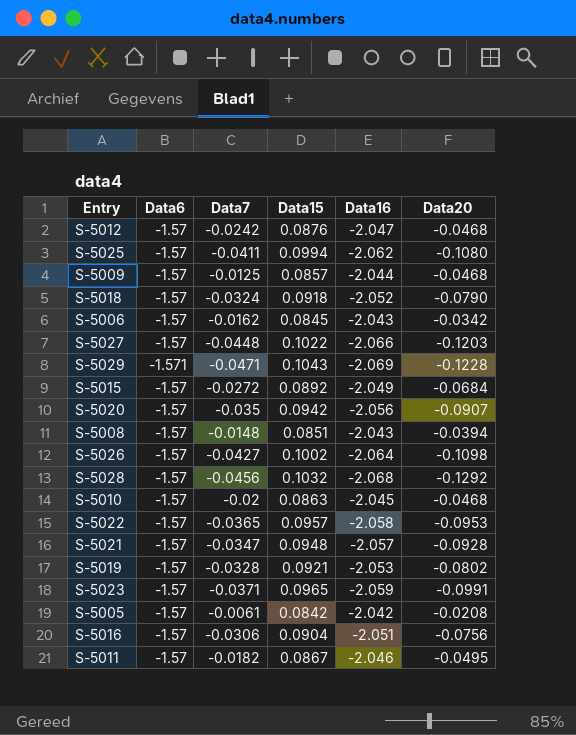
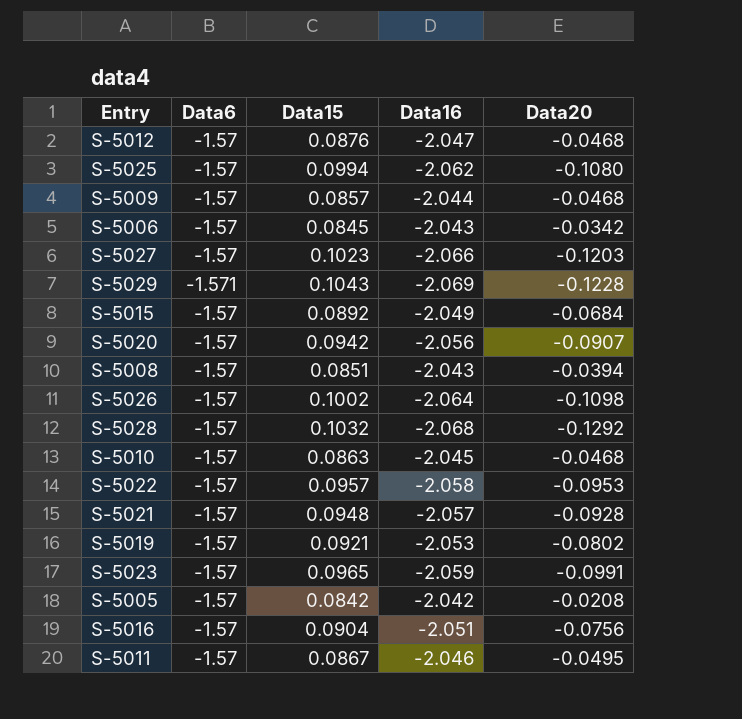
column Data7 | position: 3 -> none
row S-5018: -1.57 | -0.0324 | 0.0918 | -2.052 | -0.0790 -> none
S-5027 | Data15: 0.1022 -> 0.1023

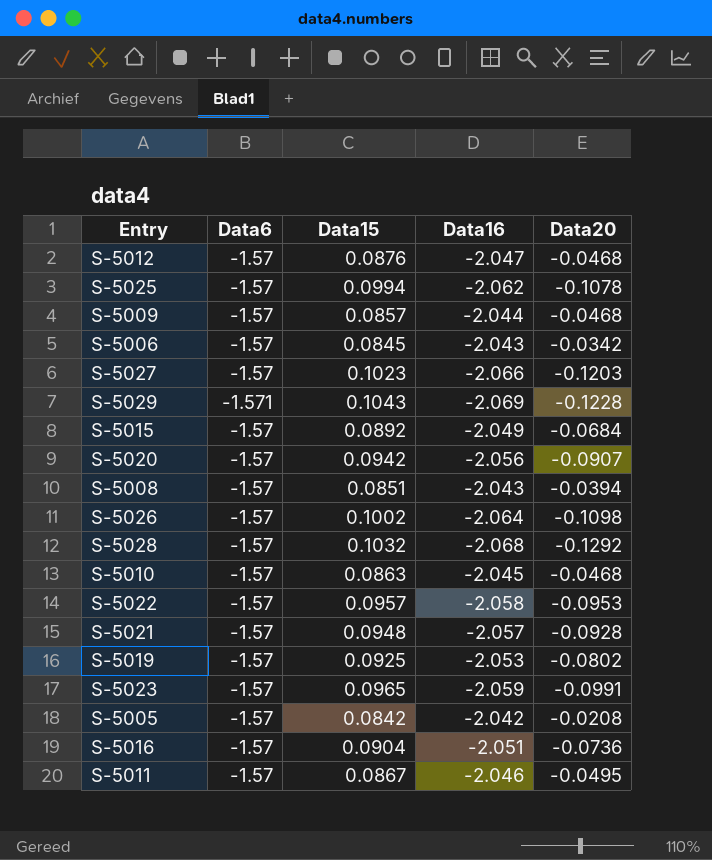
S-5025 | Data20: -0.1080 -> -0.1078
S-5019 | Data15: 0.0921 -> 0.0925
S-5016 | Data20: -0.0756 -> -0.0736

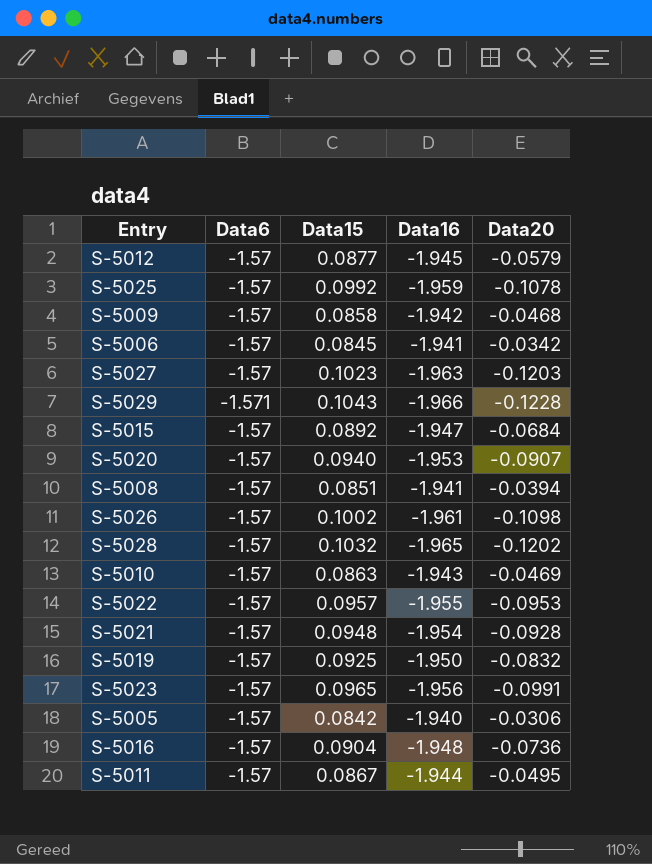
S-5012 | Data15: 0.0876 -> 0.0877
S-5012 | Data16: -2.047 -> -1.945
S-5012 | Data20: -0.0468 -> -0.0579
S-5025 | Data15: 0.0994 -> 0.0992
S-5025 | Data16: -2.062 -> -1.959
S-5009 | Data15: 0.0857 -> 0.0858
S-5009 | Data16: -2.044 -> -1.942
S-5006 | Data16: -2.043 -> -1.941
S-5027 | Data16: -2.066 -> -1.963
S-5029 | Data16: -2.069 -> -1.966
S-5015 | Data16: -2.049 -> -1.947
S-5020 | Data15: 0.0942 -> 0.0940
S-5020 | Data16: -2.056 -> -1.953
S-5008 | Data16: -2.043 -> -1.941
S-5026 | Data16: -2.064 -> -1.961
S-5028 | Data16: -2.068 -> -1.965
S-5028 | Data20: -0.1292 -> -0.1202
S-5010 | Data16: -2.045 -> -1.943
S-5010 | Data20: -0.0468 -> -0.0469
S-5022 | Data16: -2.058 -> -1.955
S-5021 | Data16: -2.057 -> -1.954
S-5019 | Data16: -2.053 -> -1.950
S-5019 | Data20: -0.0802 -> -0.0832
S-5023 | Data16: -2.059 -> -1.956
S-5005 | Data16: -2.042 -> -1.940
S-5005 | Data20: -0.0208 -> -0.0306
S-5016 | Data16: -2.051 -> -1.948
S-5011 | Data16: -2.046 -> -1.944

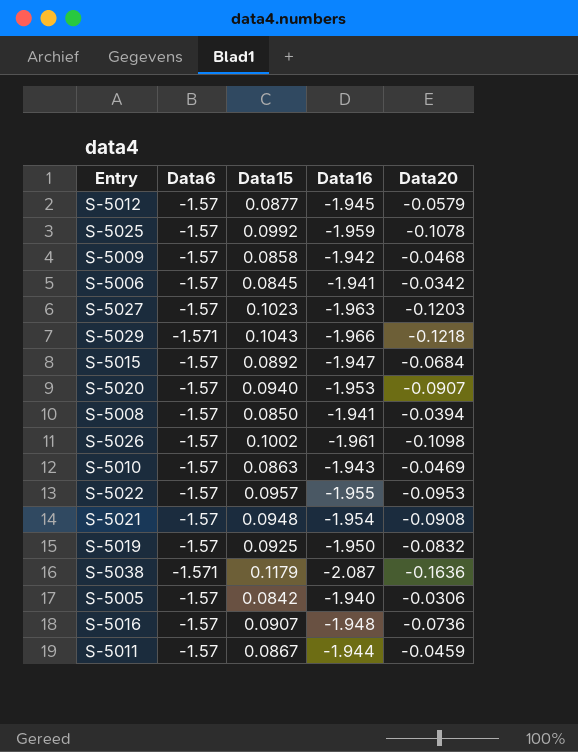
row S-5028: -1.57 | 0.1032 | -1.965 | -0.1202 -> none
row S-5023: -1.57 | 0.0965 | -1.956 | -0.0991 -> none
S-5029 | Data20: -0.1228 -> -0.1218
S-5008 | Data15: 0.0851 -> 0.0850
S-5021 | Data20: -0.0928 -> -0.0908
row S-5038: none -> -1.571 | 0.1179 | -2.087 | -0.1636
S-5016 | Data15: 0.0904 -> 0.0907
S-5011 | Data20: -0.0495 -> -0.0459

